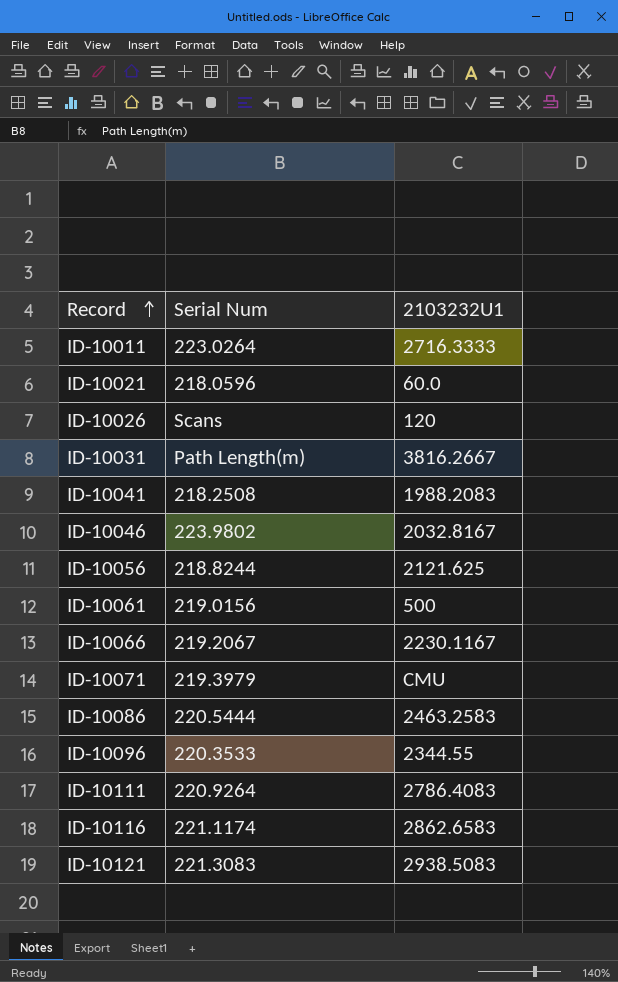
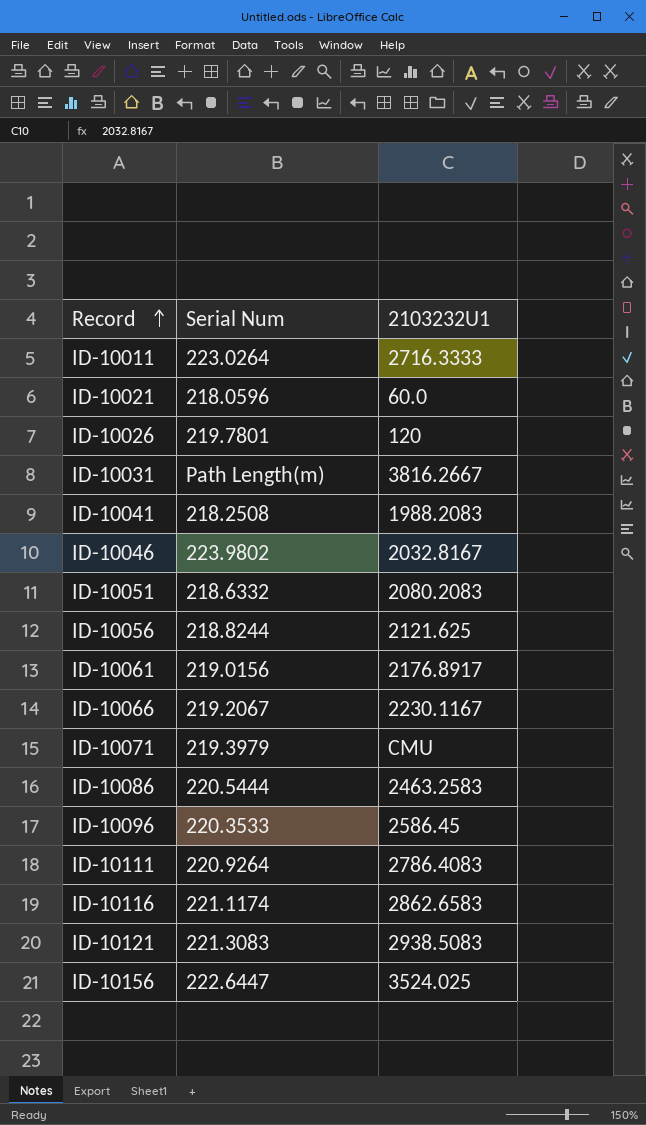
ID-10026 | Serial Num: Scans -> 219.7801
row ID-10051: none -> 218.6332 | 2080.2083
ID-10061 | 2103232U1: 500 -> 2176.8917
ID-10096 | 2103232U1: 2344.55 -> 2586.45
row ID-10156: none -> 222.6447 | 3524.025

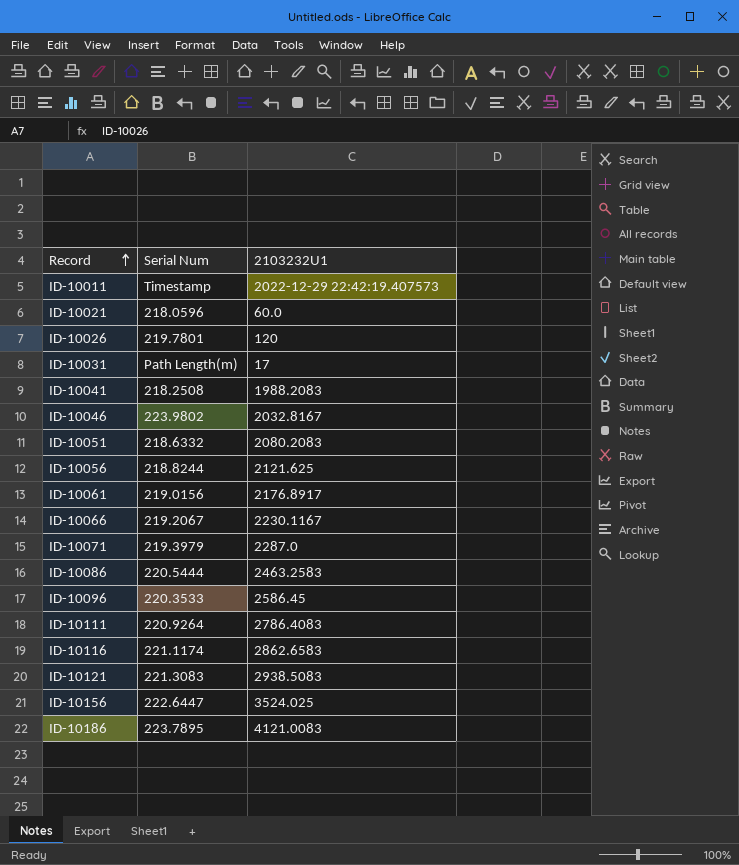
ID-10011 | Serial Num: 223.0264 -> Timestamp
ID-10011 | 2103232U1: 2716.3333 -> 2022-12-29 22:42:19.407573
ID-10031 | 2103232U1: 3816.2667 -> 17
ID-10071 | 2103232U1: CMU -> 2287.0
row ID-10186: none -> 223.7895 | 4121.0083

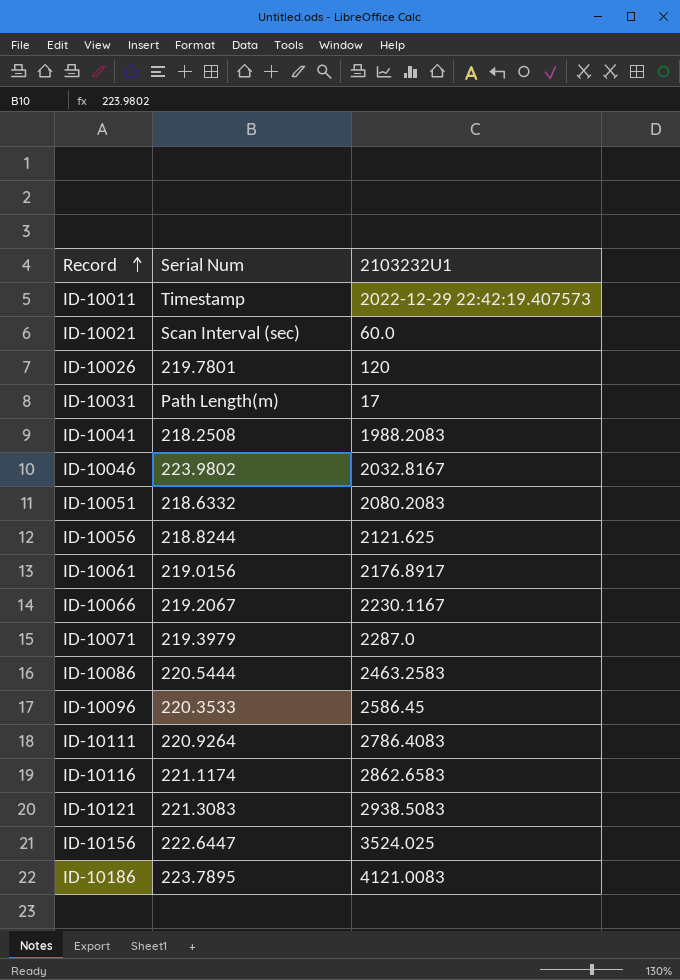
ID-10021 | Serial Num: 218.0596 -> Scan Interval (sec)

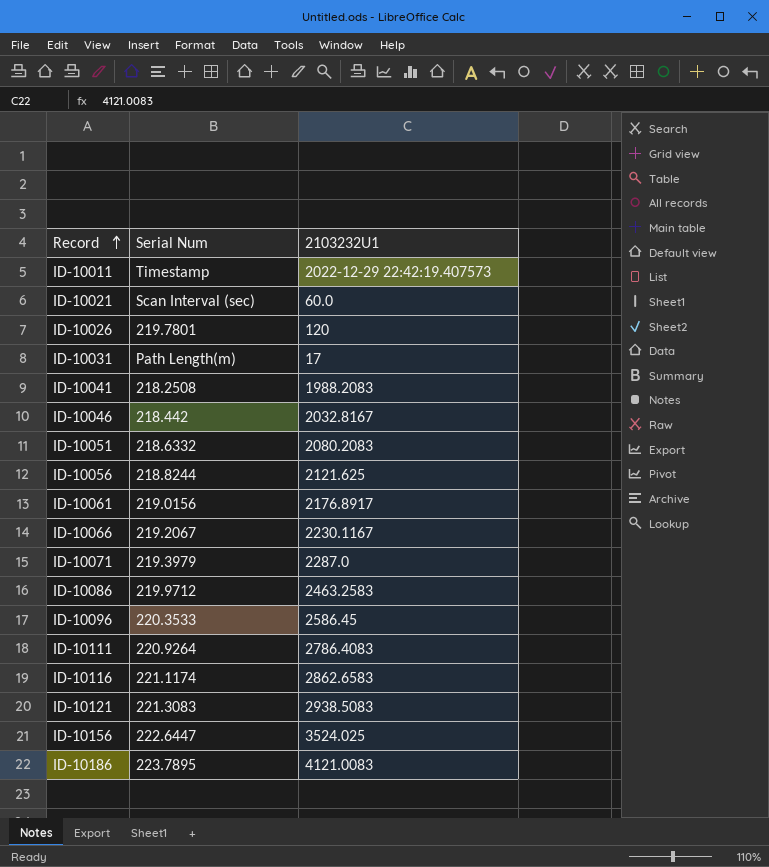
ID-10046 | Serial Num: 223.9802 -> 218.442
ID-10086 | Serial Num: 220.5444 -> 219.9712

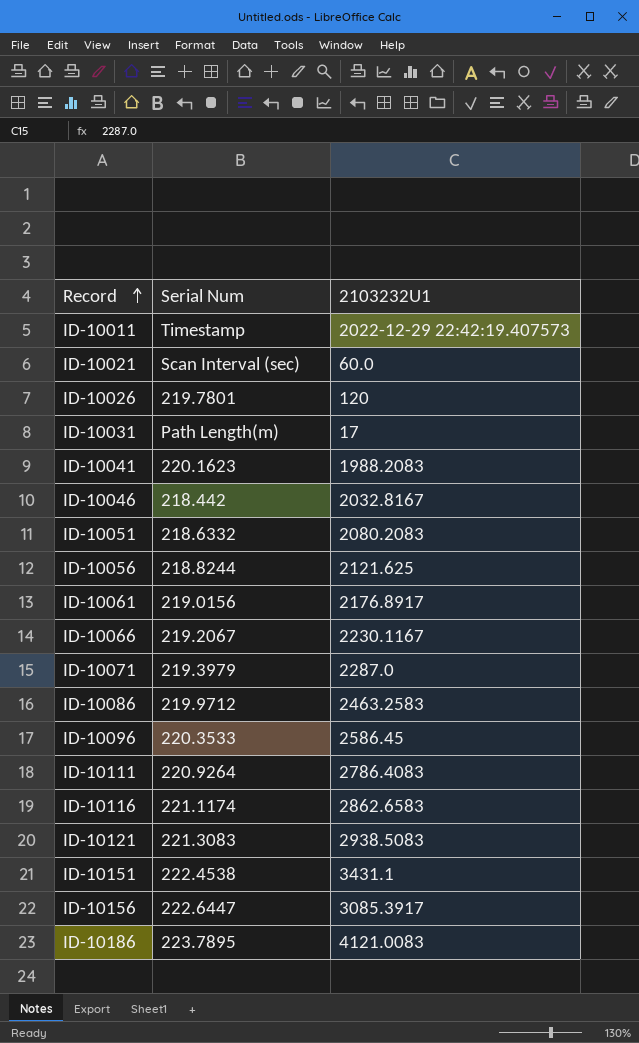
ID-10041 | Serial Num: 218.2508 -> 220.1623
row ID-10151: none -> 222.4538 | 3431.1
ID-10156 | 2103232U1: 3524.025 -> 3085.3917

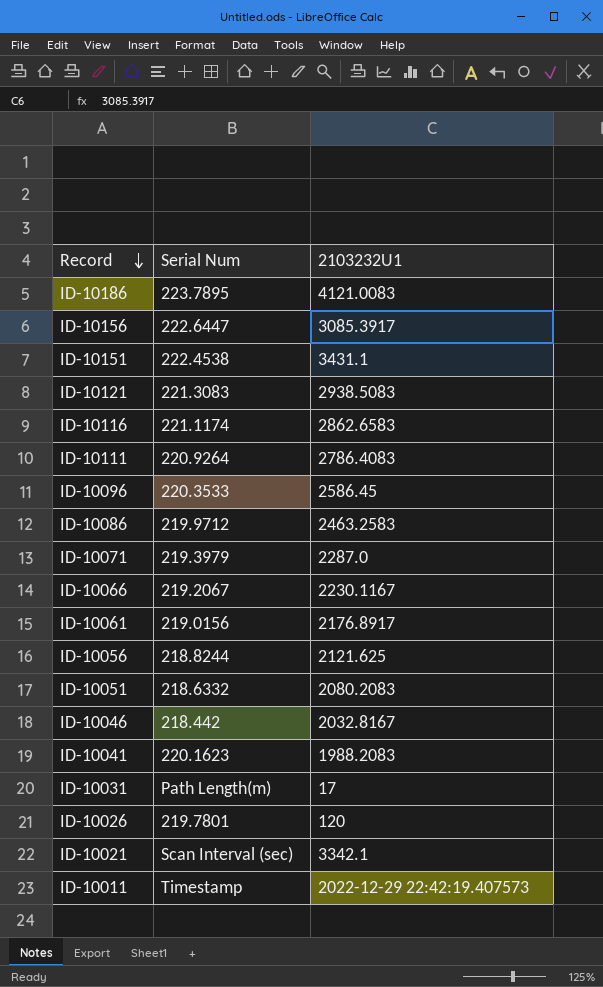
row order: Record ascending -> Record descending
ID-10021 | 2103232U1: 60.0 -> 3342.1

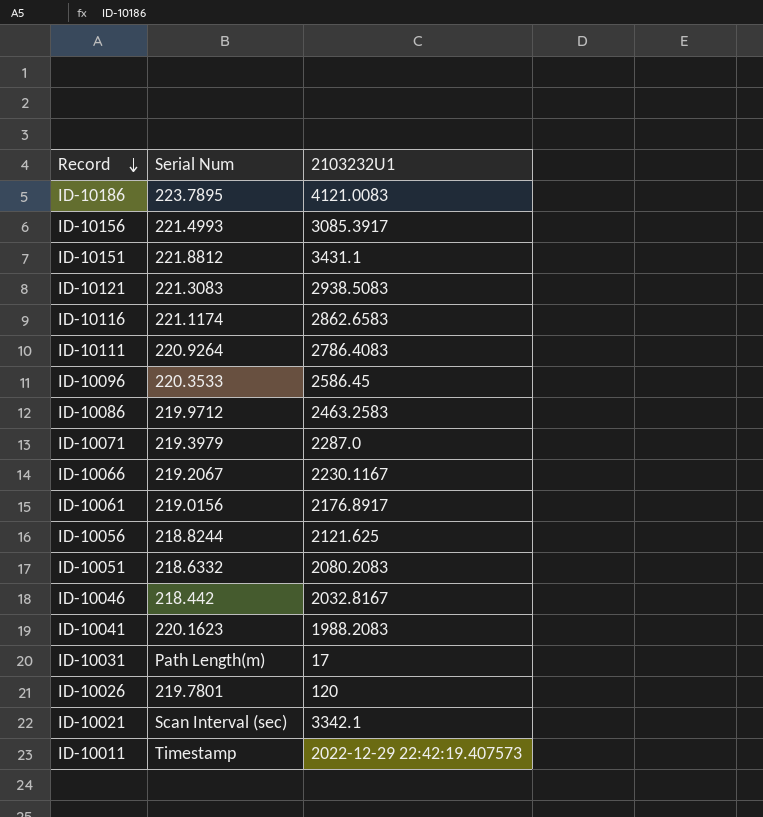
ID-10156 | Serial Num: 222.6447 -> 221.4993
ID-10151 | Serial Num: 222.4538 -> 221.8812

